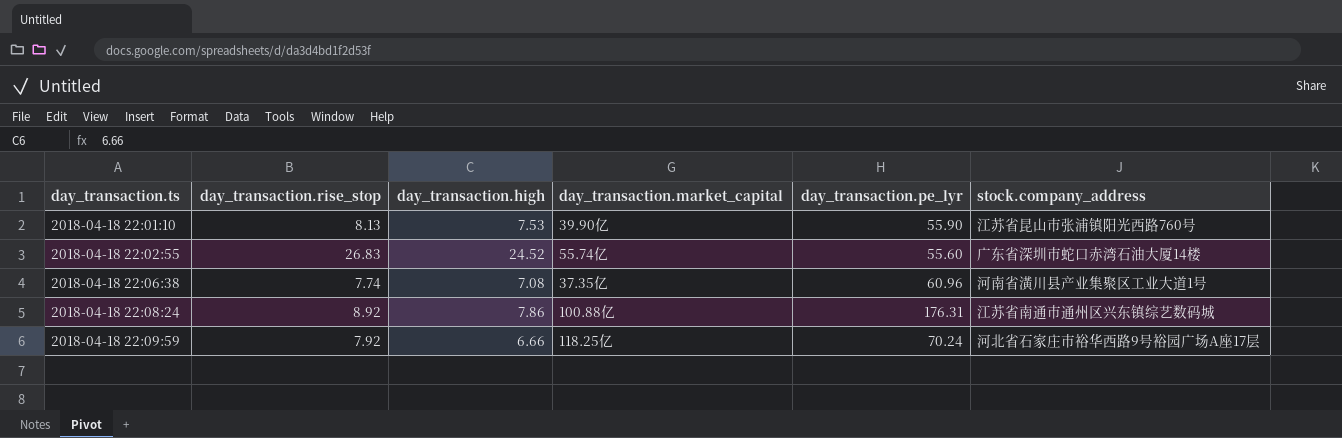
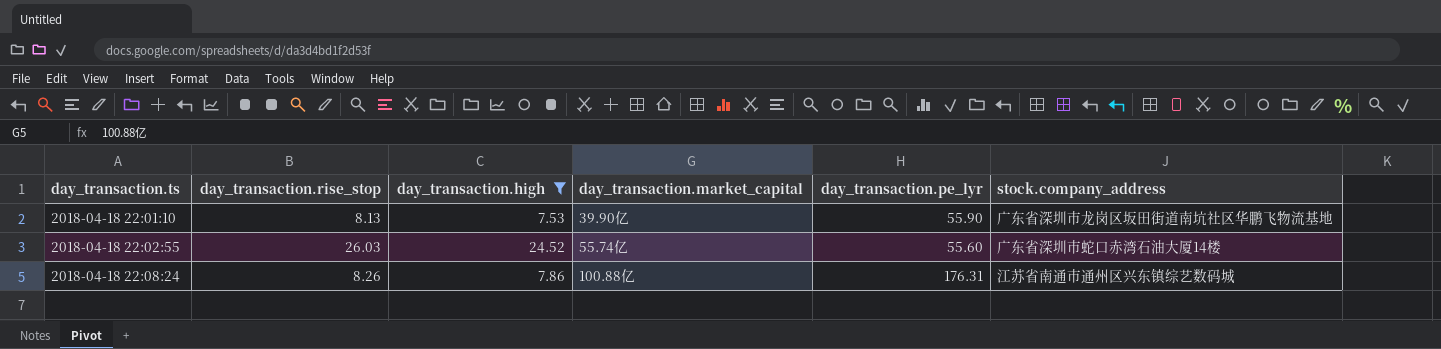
filter: none -> day_transaction.high >= 7.53
2018-04-18 22:01:10 | stock.company_address: 江苏省昆山市张浦镇阳光西路760号 -> 广东省深圳市龙岗区坂田街道南坑社区华鹏飞物流基地
2018-04-18 22:02:55 | day_transaction.rise_stop: 26.83 -> 26.03
2018-04-18 22:08:24 | day_transaction.rise_stop: 8.92 -> 8.26

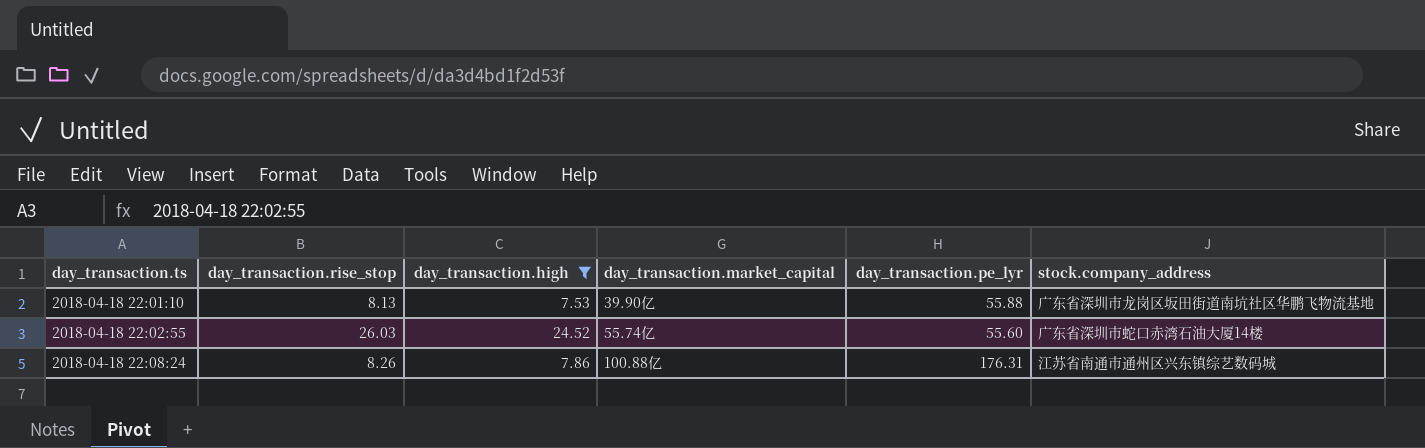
2018-04-18 22:01:10 | day_transaction.pe_lyr: 55.90 -> 55.88

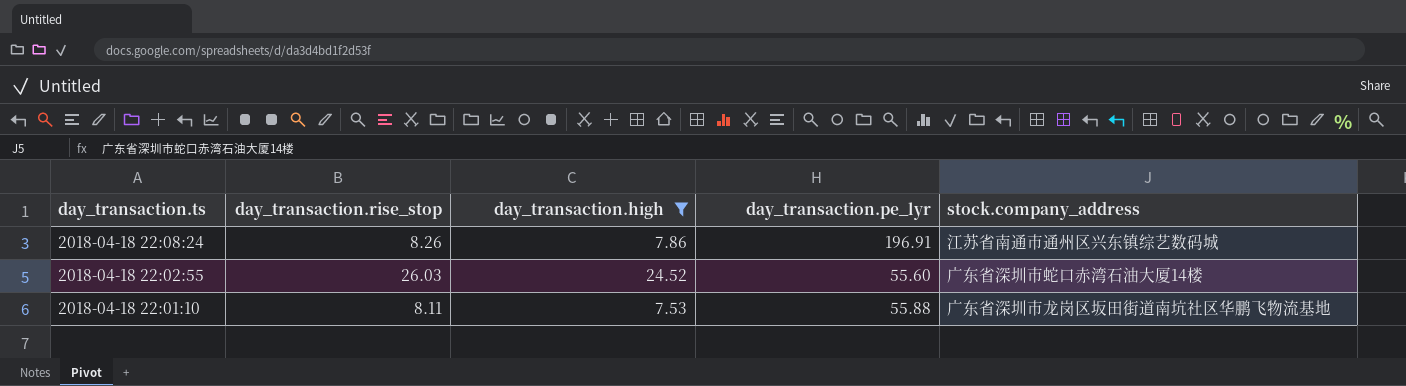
row order: day_transaction.ts ascending -> day_transaction.ts descending
column day_transaction.market_capital | position: 4 -> none
2018-04-18 22:08:24 | day_transaction.pe_lyr: 176.31 -> 196.91
2018-04-18 22:01:10 | day_transaction.rise_stop: 8.13 -> 8.11

